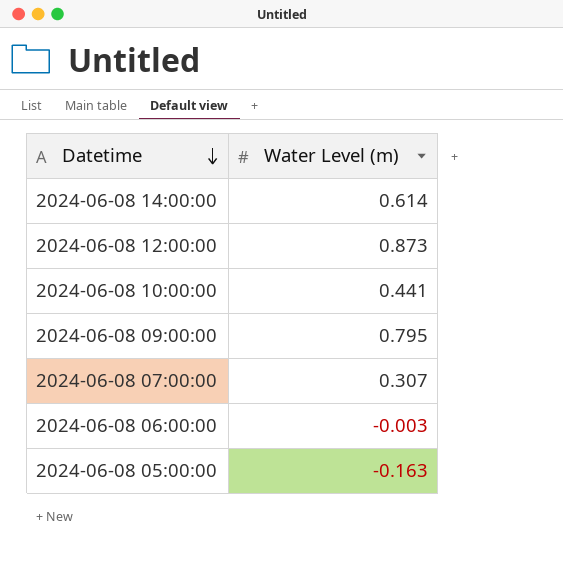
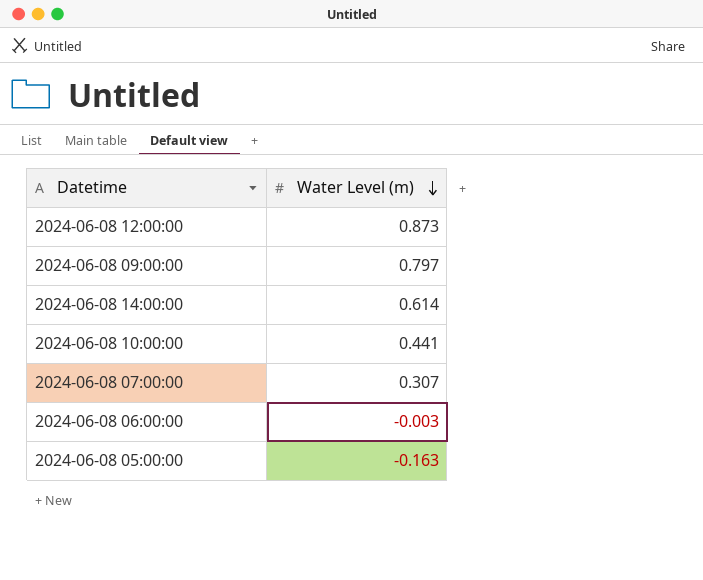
row order: Datetime descending -> Water Level (m) descending
2024-06-08 09:00:00 | Water Level (m): 0.795 -> 0.797

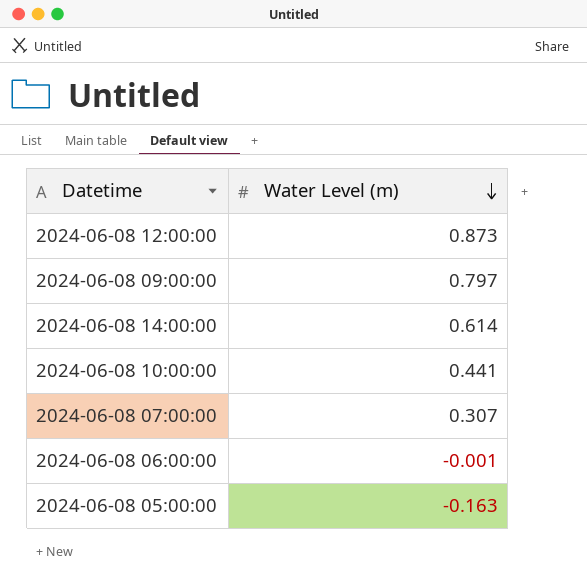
2024-06-08 06:00:00 | Water Level (m): -0.003 -> -0.001

